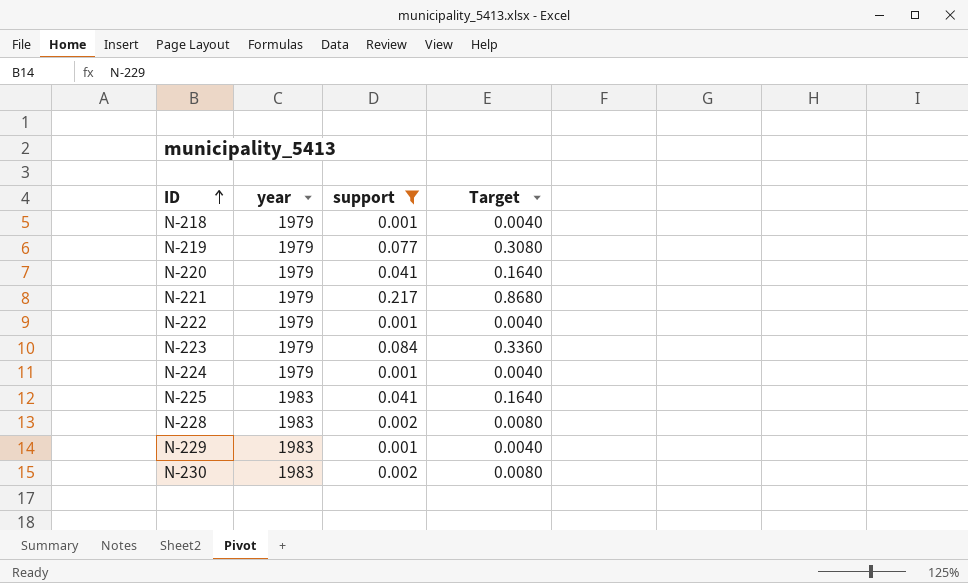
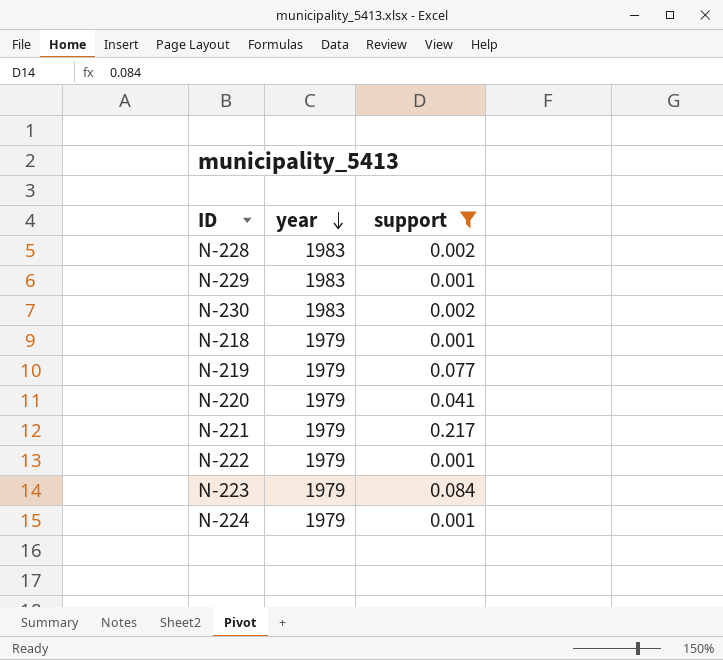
row order: ID ascending -> year descending
column Target | formula: [support] * 4 -> none
row N-225: 1983 | 0.041 | 0.1640 -> none

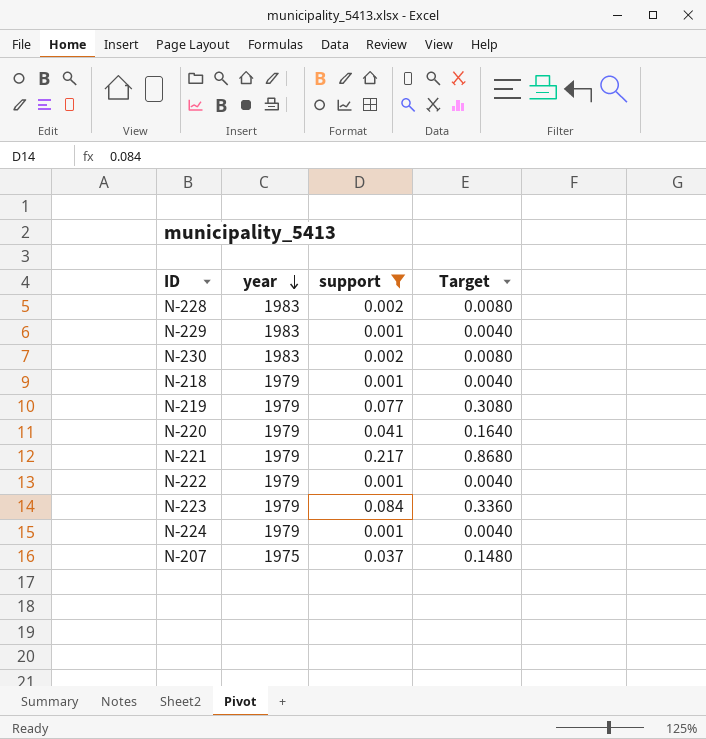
column Target | formula: none -> [support] * 4
row N-207: none -> 1975 | 0.037 | 0.1480

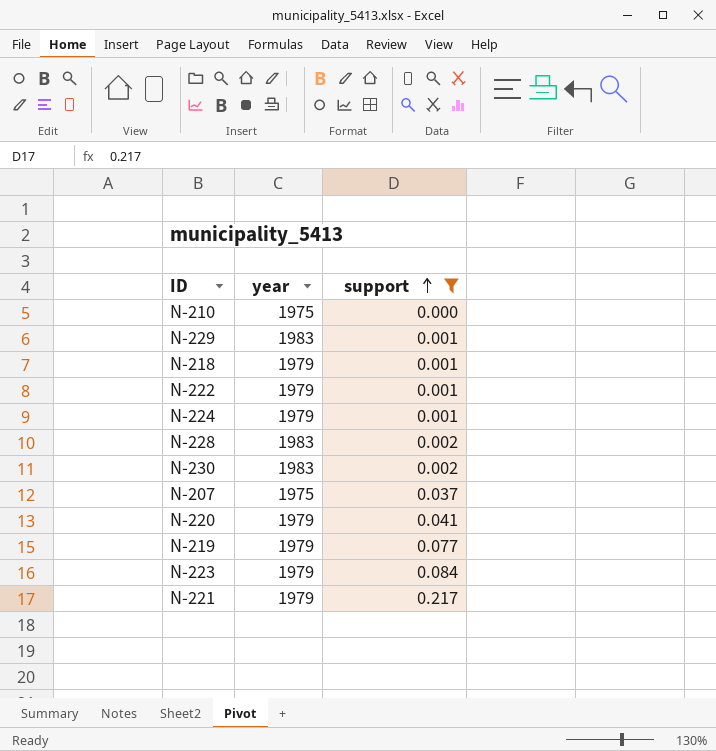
row order: year descending -> support ascending
column Target | formula: [support] * 4 -> none
row N-210: none -> 1975 | 0.000

